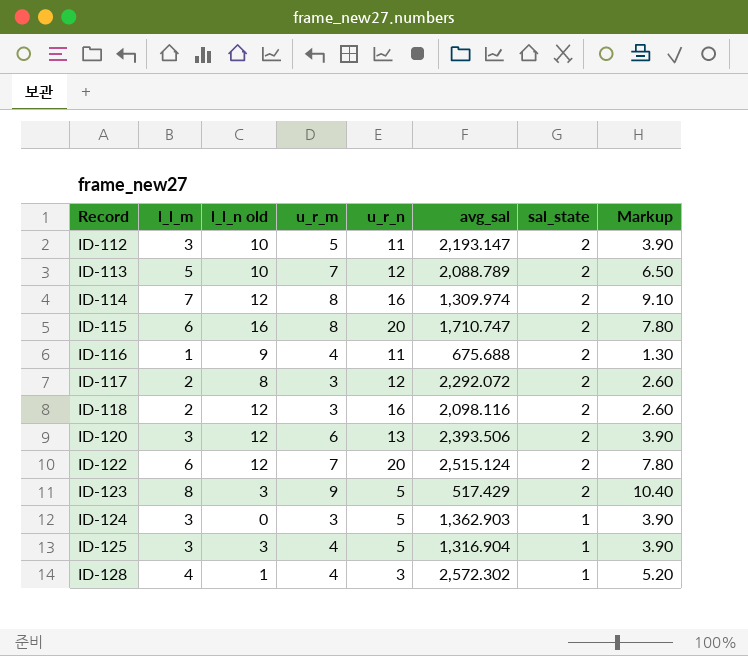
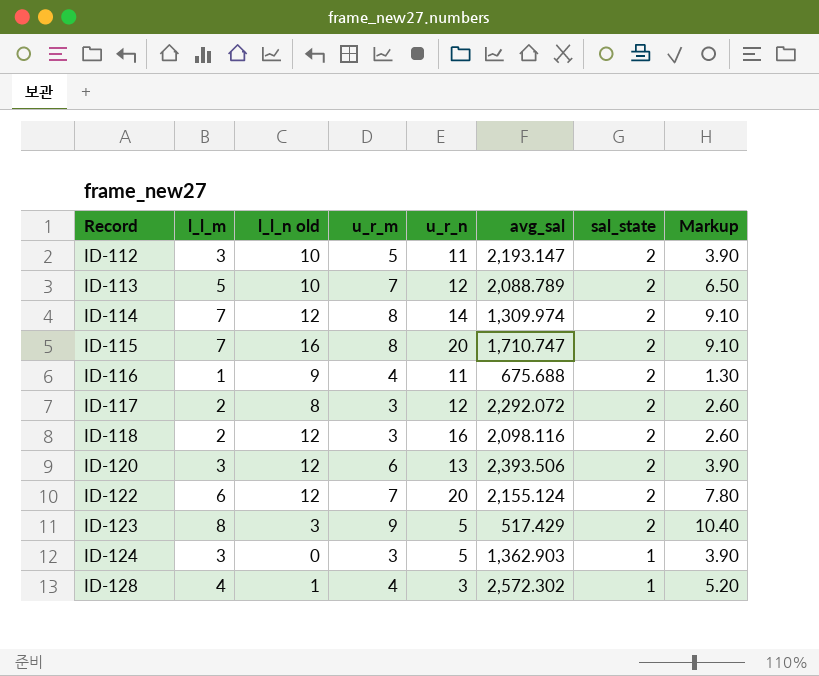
row ID-125: 3 | 3 | 4 | 5 | 1,316.904 | 1 | 3.90 -> none
ID-114 | u_r_n: 16 -> 14
ID-115 | l_l_m: 6 -> 7
ID-115 | Markup: 7.80 -> 9.10
ID-122 | avg_sal: 2,515.124 -> 2,155.124

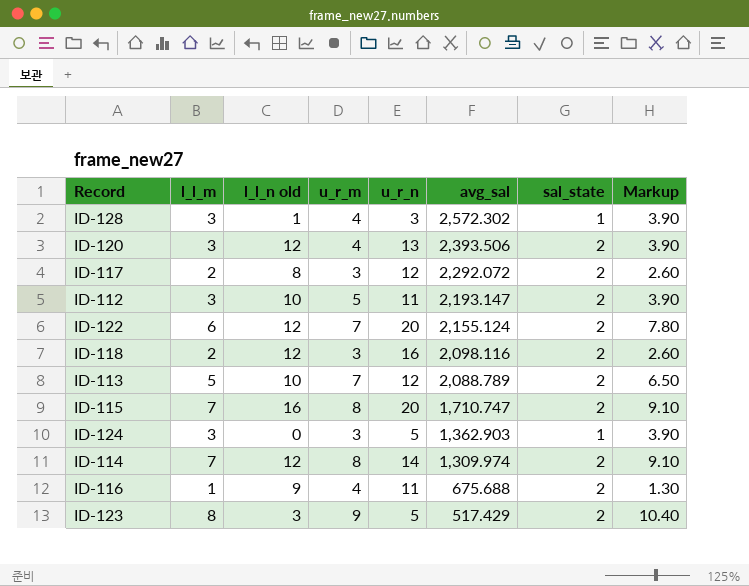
row order: Record ascending -> avg_sal descending
ID-128 | l_l_m: 4 -> 3
ID-128 | Markup: 5.20 -> 3.90
ID-120 | u_r_m: 6 -> 4

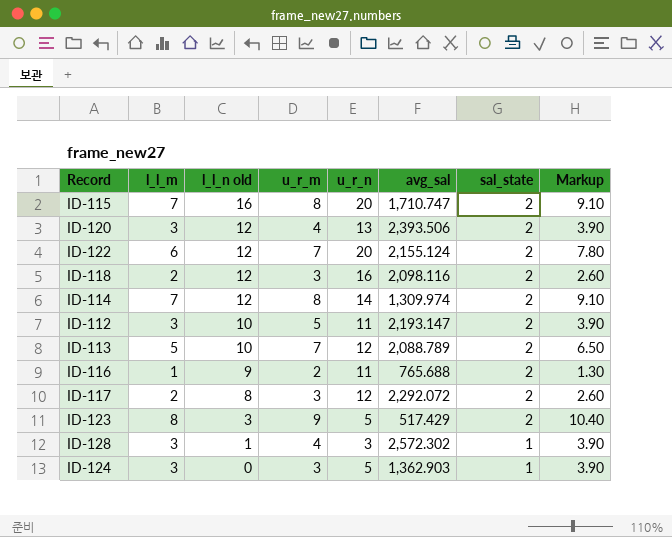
row order: avg_sal descending -> l_l_n old descending
ID-116 | u_r_m: 4 -> 2
ID-116 | avg_sal: 675.688 -> 765.688

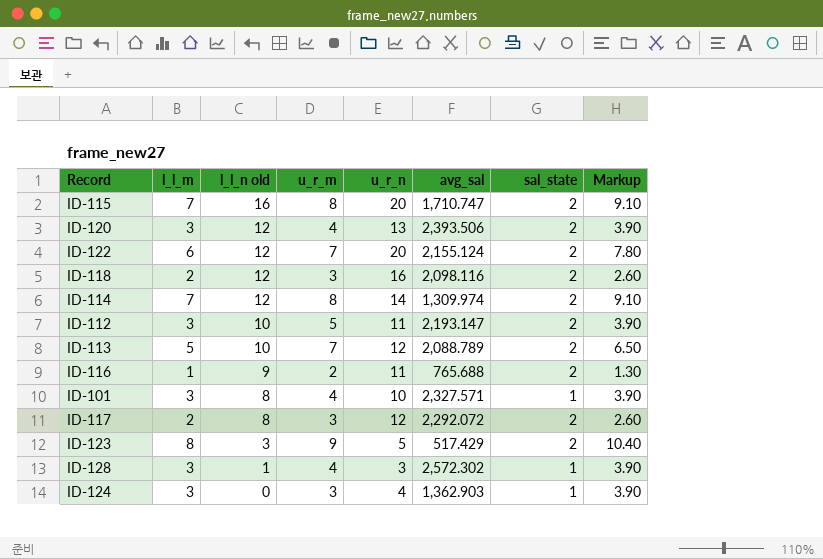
row ID-101: none -> 3 | 8 | 4 | 10 | 2,327.571 | 1 | 3.90
ID-124 | u_r_n: 5 -> 4

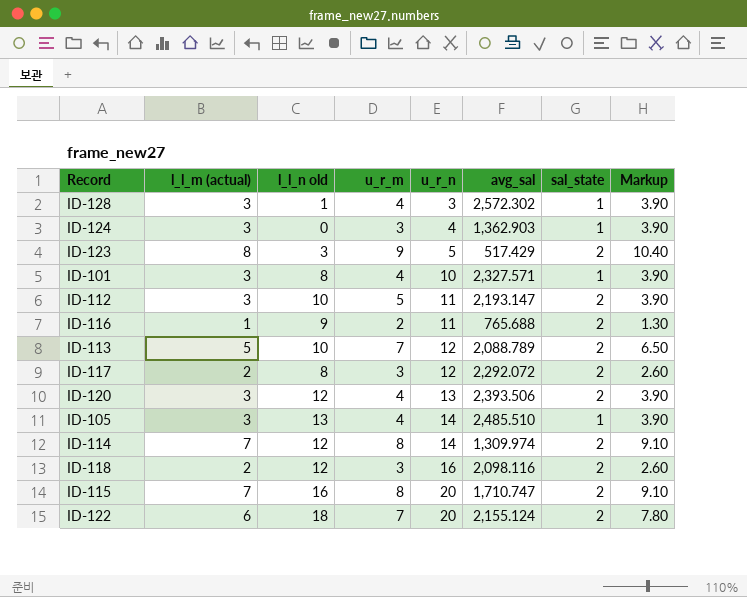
row order: l_l_n old descending -> u_r_n ascending
column name: l_l_m -> l_l_m (actual)
row ID-105: none -> 3 | 13 | 4 | 14 | 2,485.510 | 1 | 3.90
ID-122 | l_l_n old: 12 -> 18

